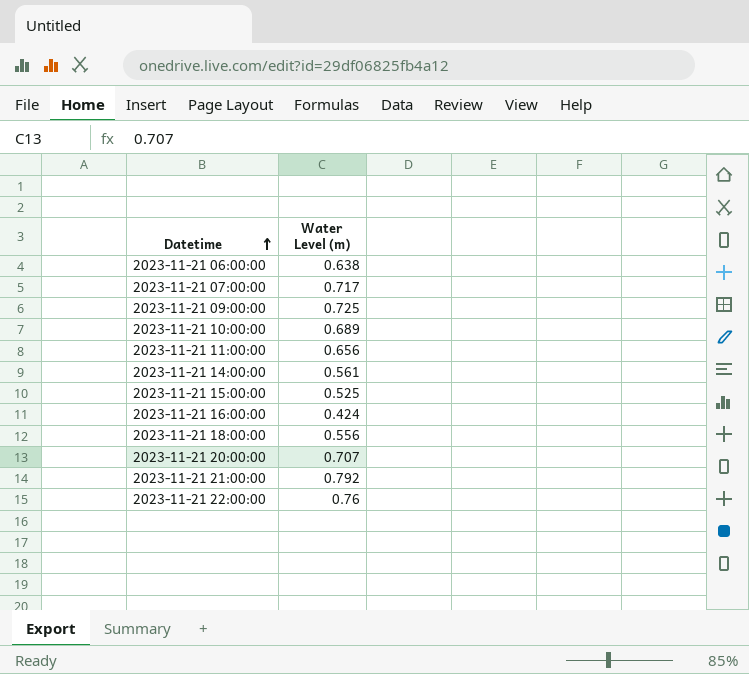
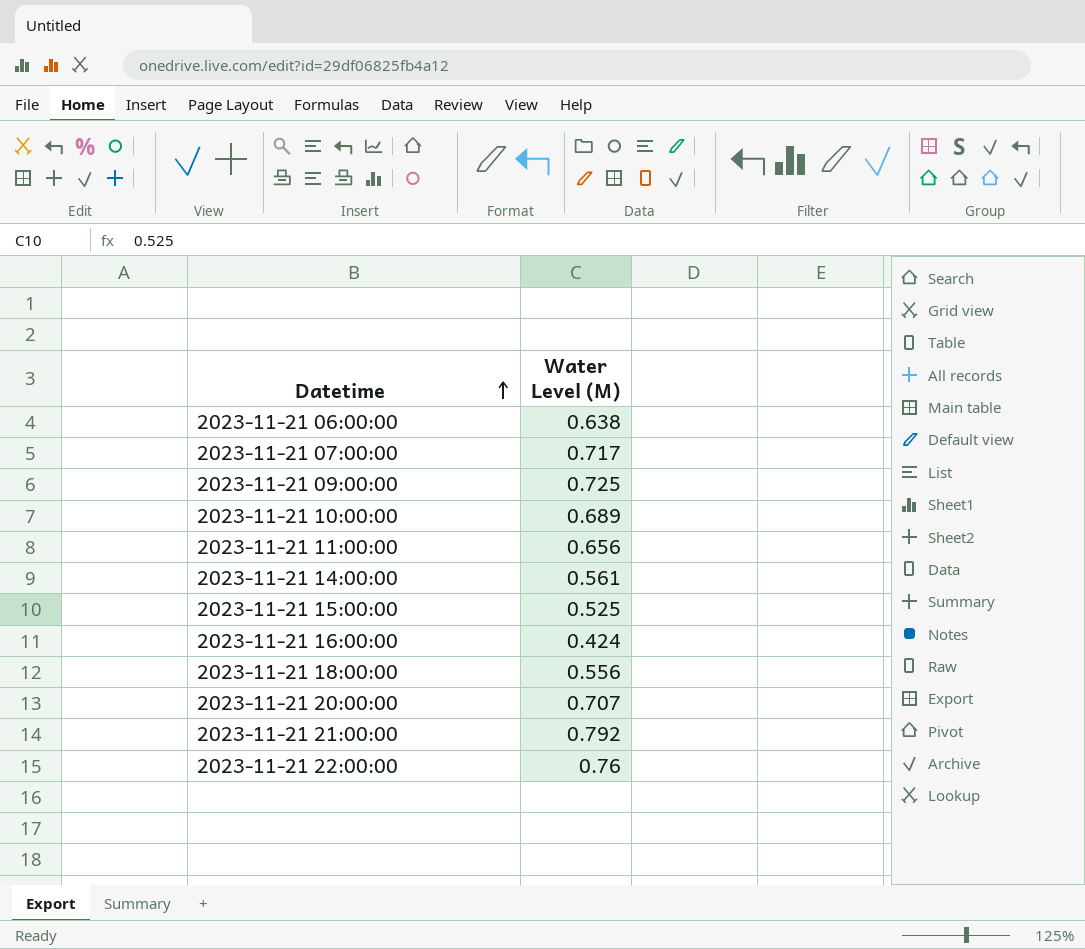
column name: Water Level (m) -> Water Level (M)

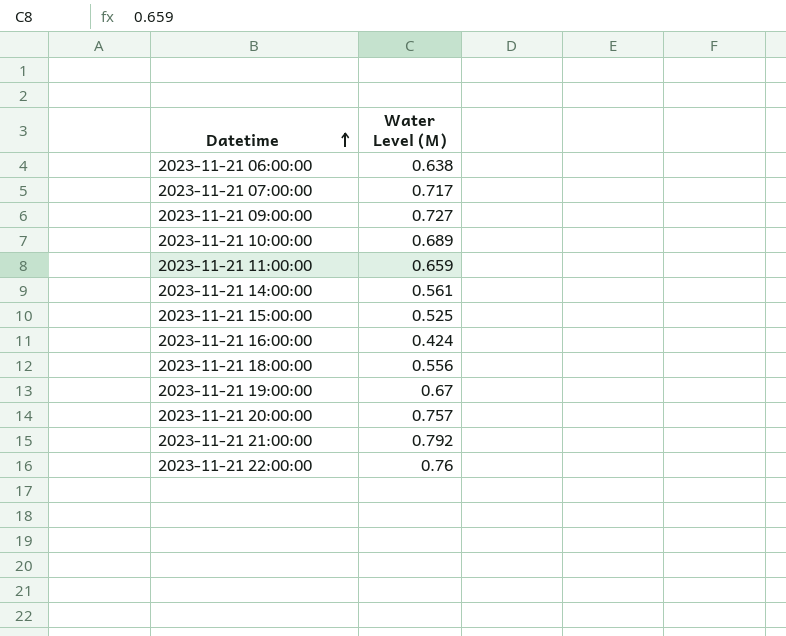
2023-11-21 09:00:00 | Water Level (M): 0.725 -> 0.727
2023-11-21 11:00:00 | Water Level (M): 0.656 -> 0.659
row 2023-11-21 19:00:00: none -> 0.67
2023-11-21 20:00:00 | Water Level (M): 0.707 -> 0.757

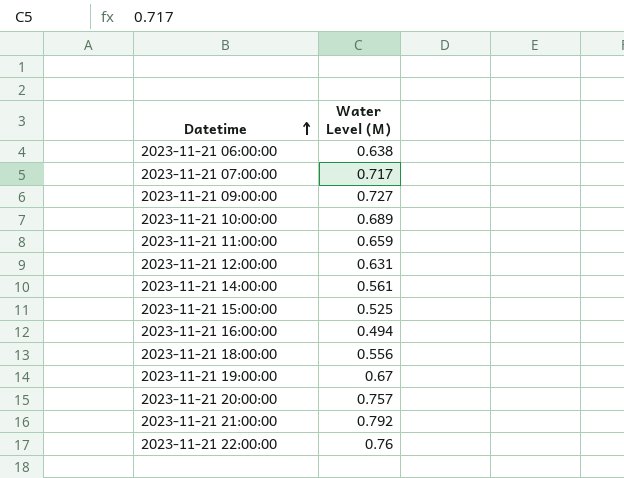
row 2023-11-21 12:00:00: none -> 0.631
2023-11-21 16:00:00 | Water Level (M): 0.424 -> 0.494

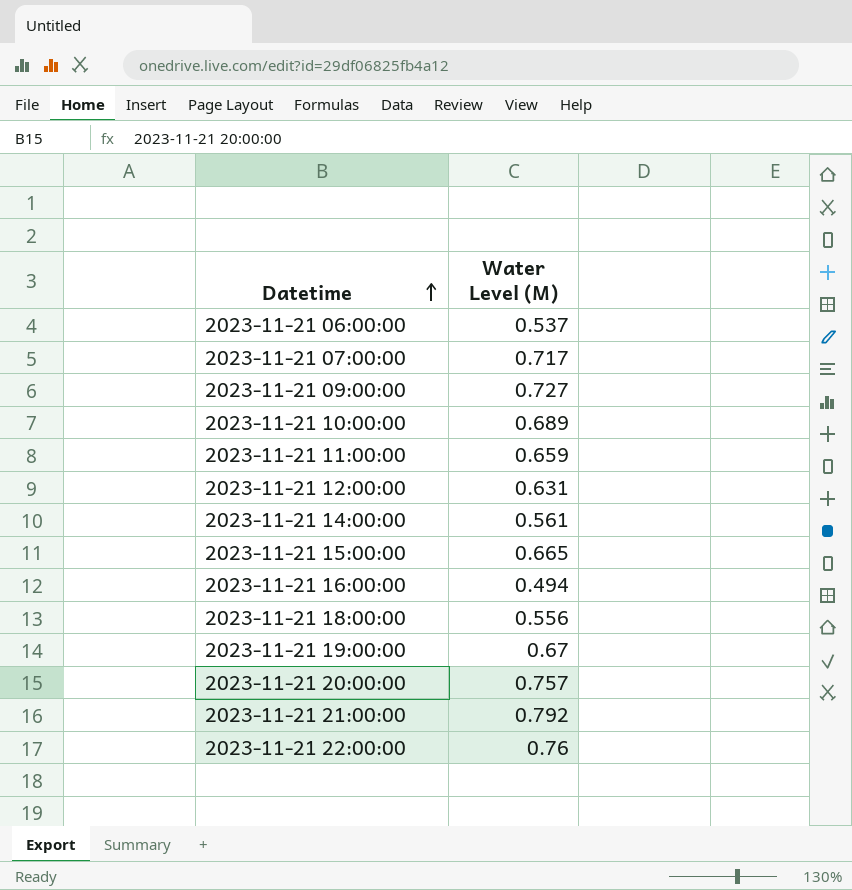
2023-11-21 06:00:00 | Water Level (M): 0.638 -> 0.537
2023-11-21 15:00:00 | Water Level (M): 0.525 -> 0.665

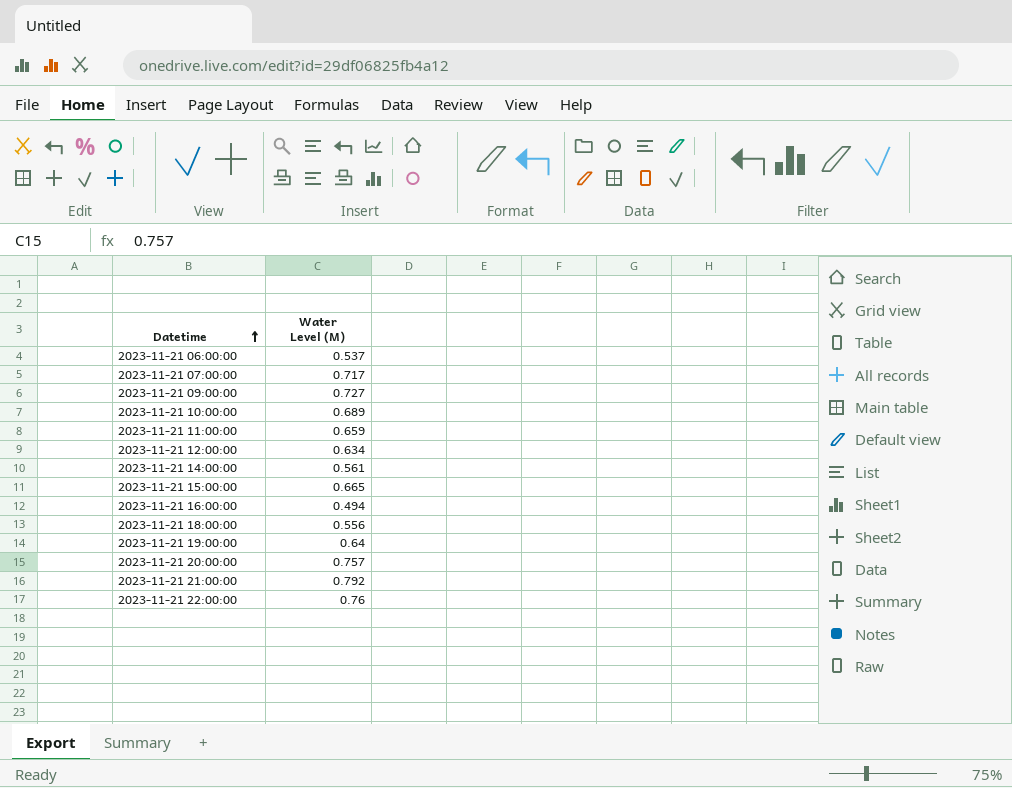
2023-11-21 12:00:00 | Water Level (M): 0.631 -> 0.634
2023-11-21 19:00:00 | Water Level (M): 0.67 -> 0.64

